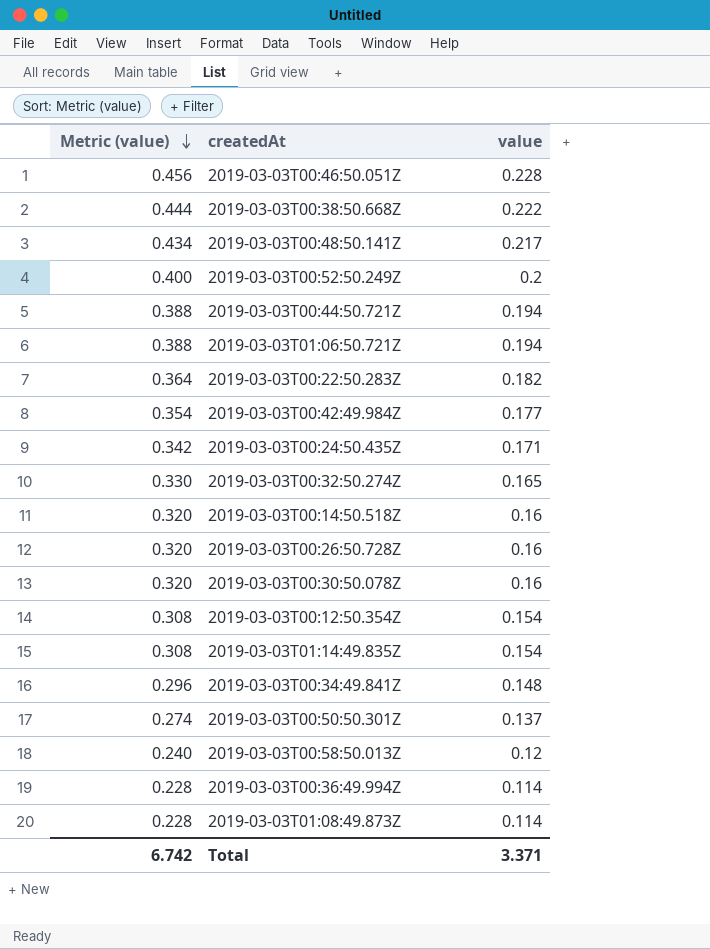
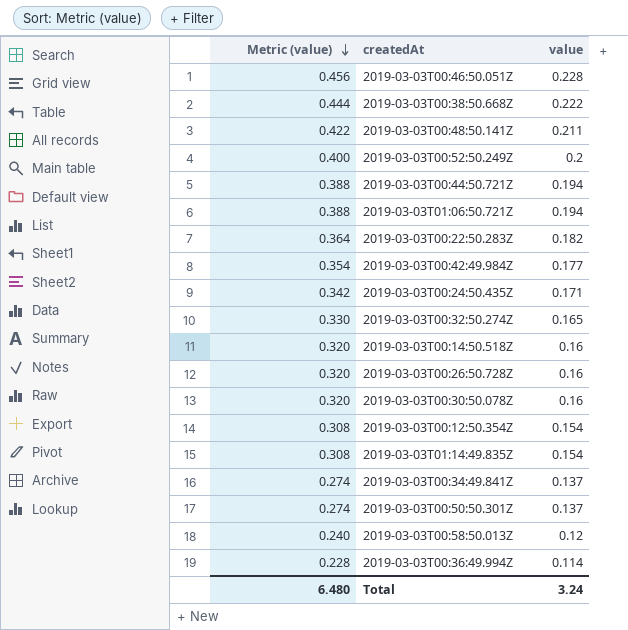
row 2019-03-03T01:08:49.873Z: 0.228 | 0.114 -> none
2019-03-03T00:48:50.141Z | Metric (value): 0.434 -> 0.422
2019-03-03T00:48:50.141Z | value: 0.217 -> 0.211
2019-03-03T00:34:49.841Z | Metric (value): 0.296 -> 0.274
2019-03-03T00:34:49.841Z | value: 0.148 -> 0.137
Total | Metric (value): 6.742 -> 6.480
Total | value: 3.371 -> 3.24

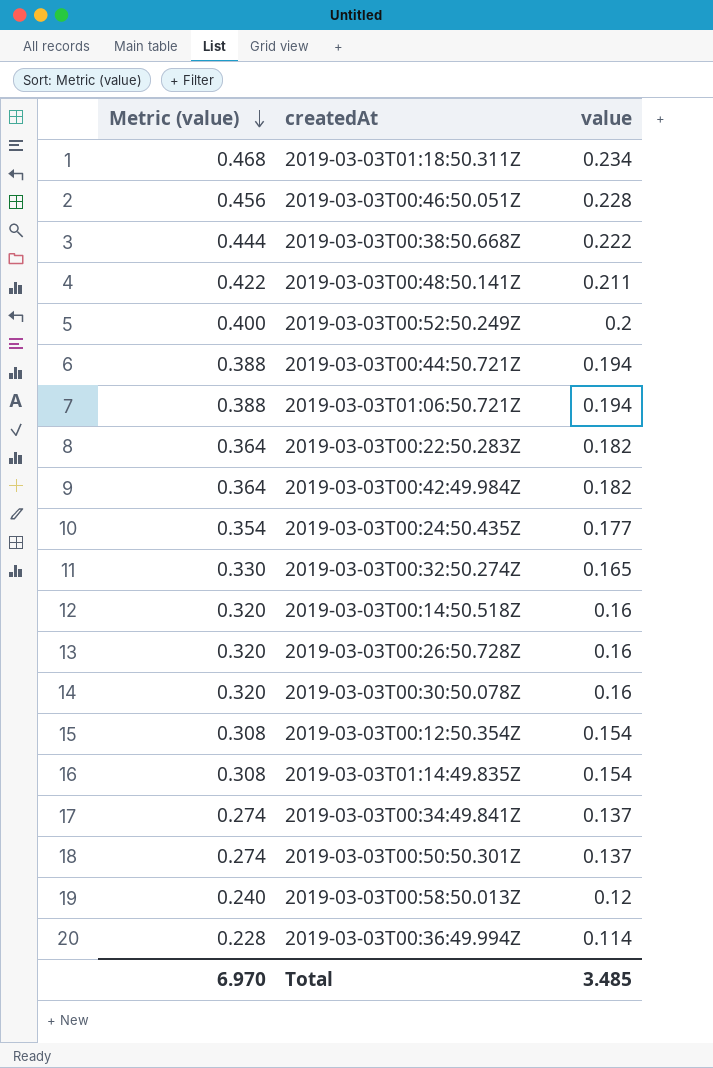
row 2019-03-03T01:18:50.311Z: none -> 0.468 | 0.234
2019-03-03T00:42:49.984Z | Metric (value): 0.354 -> 0.364
2019-03-03T00:42:49.984Z | value: 0.177 -> 0.182
2019-03-03T00:24:50.435Z | Metric (value): 0.342 -> 0.354
2019-03-03T00:24:50.435Z | value: 0.171 -> 0.177
Total | Metric (value): 6.480 -> 6.970
Total | value: 3.24 -> 3.485

